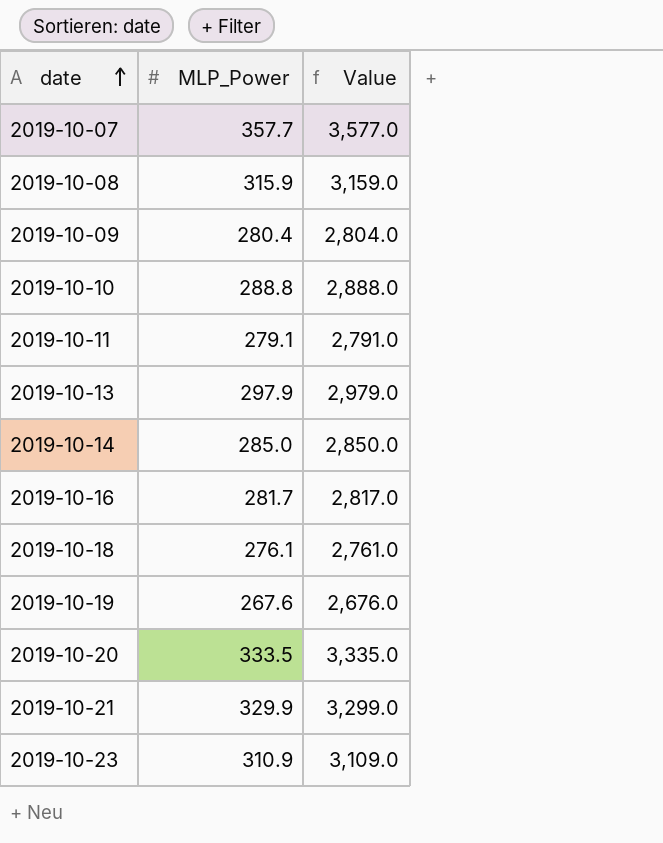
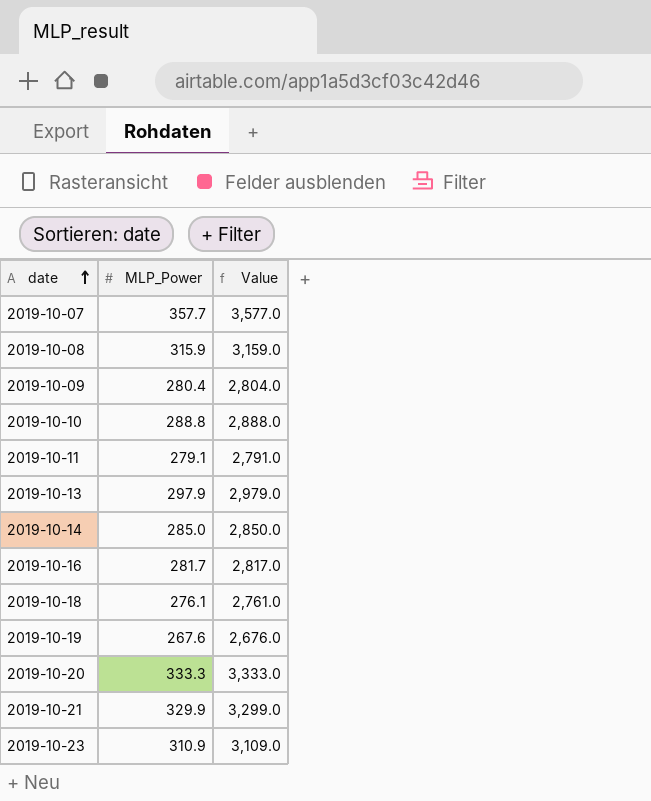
2019-10-20 | MLP_Power: 333.5 -> 333.3
2019-10-20 | Value: 3,335.0 -> 3,333.0

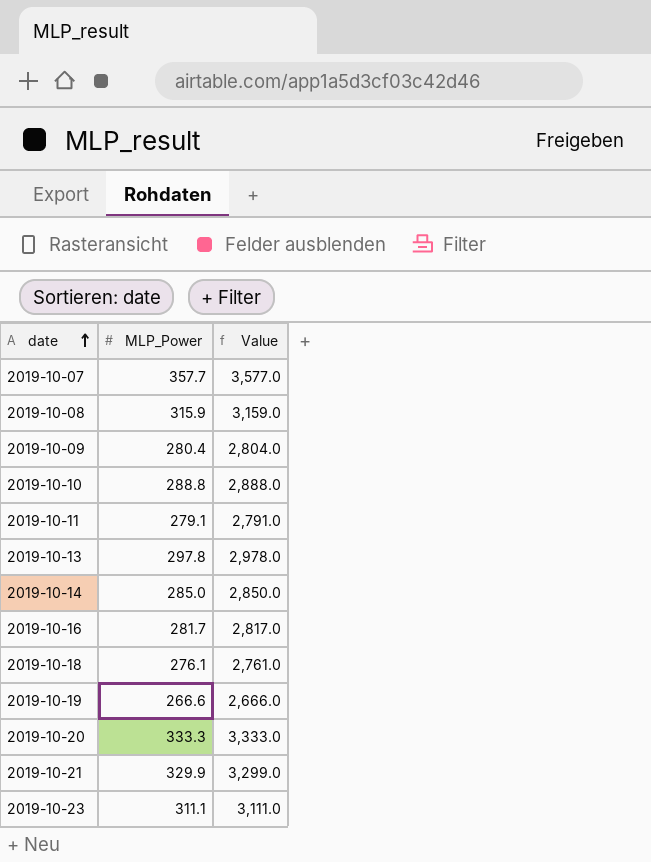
2019-10-13 | MLP_Power: 297.9 -> 297.8
2019-10-13 | Value: 2,979.0 -> 2,978.0
2019-10-19 | MLP_Power: 267.6 -> 266.6
2019-10-19 | Value: 2,676.0 -> 2,666.0
2019-10-23 | MLP_Power: 310.9 -> 311.1
2019-10-23 | Value: 3,109.0 -> 3,111.0

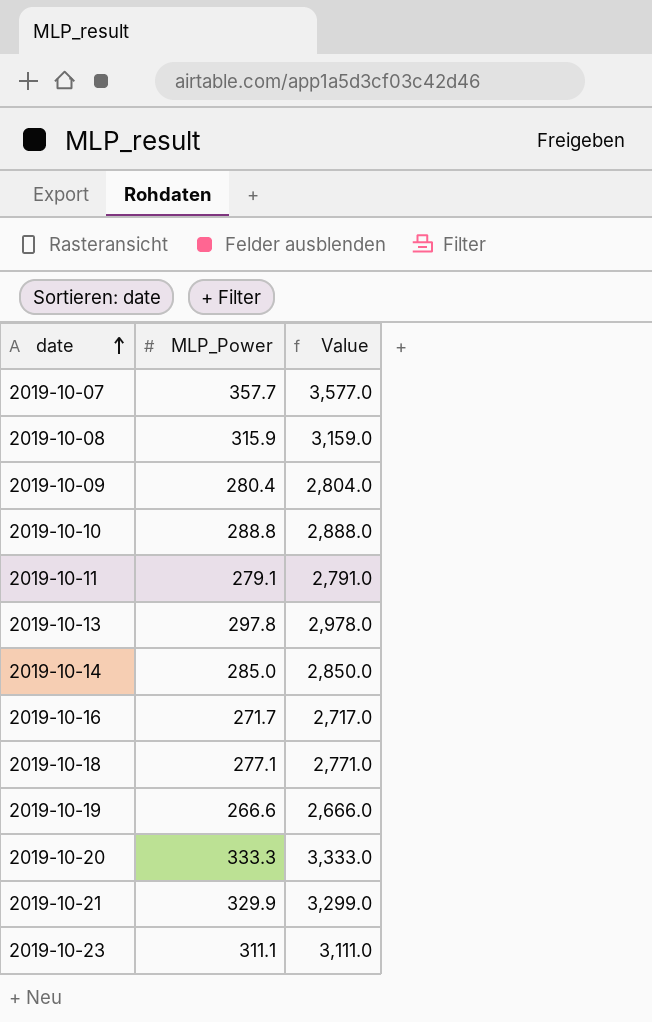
2019-10-16 | MLP_Power: 281.7 -> 271.7
2019-10-16 | Value: 2,817.0 -> 2,717.0
2019-10-18 | MLP_Power: 276.1 -> 277.1
2019-10-18 | Value: 2,761.0 -> 2,771.0

